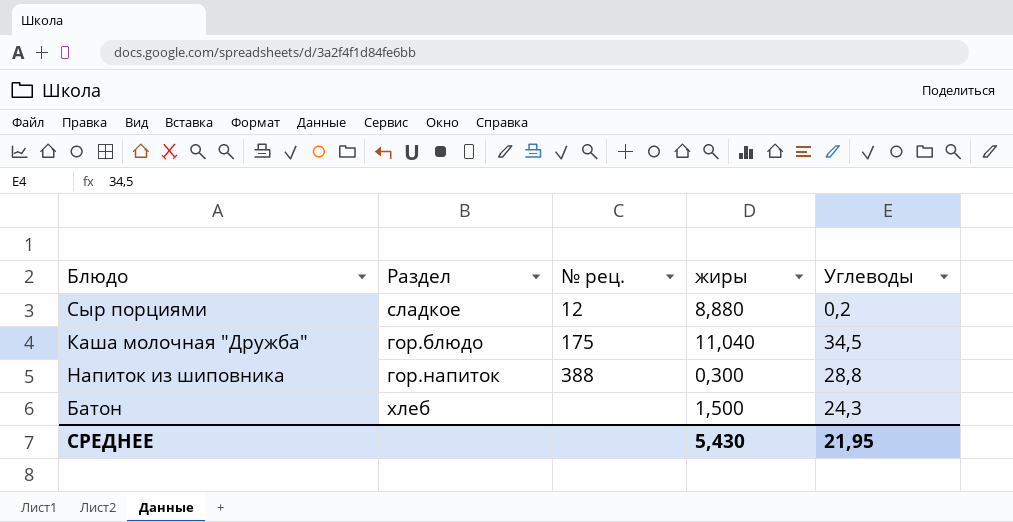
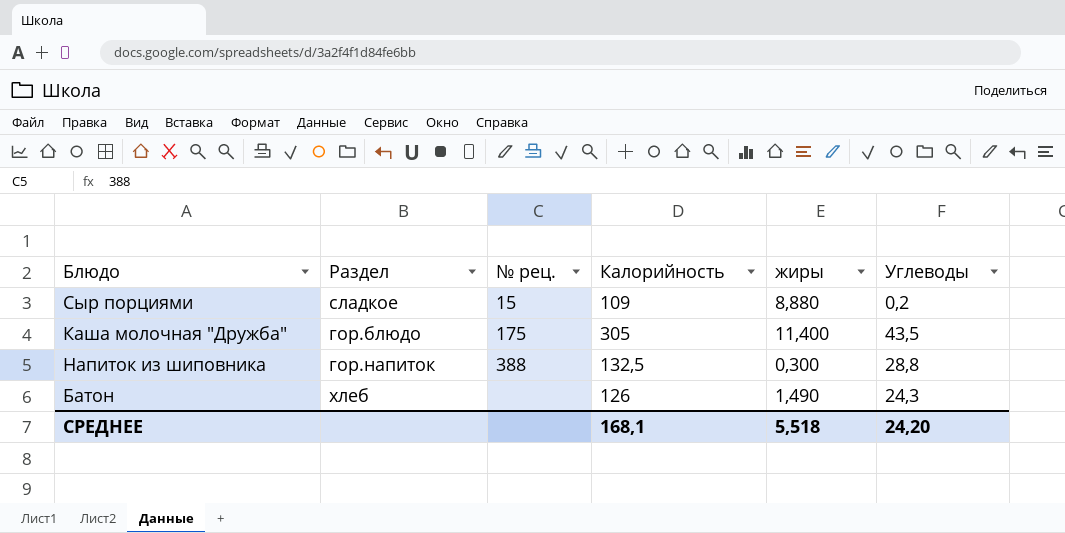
column Калорийность | position: none -> 4
Сыр порциями | № рец.: 12 -> 15
Каша молочная "Дружба" | жиры: 11,040 -> 11,400
Каша молочная "Дружба" | Углеводы: 34,5 -> 43,5
Батон | жиры: 1,500 -> 1,490
СРЕДНЕЕ | жиры: 5,430 -> 5,518
СРЕДНЕЕ | Углеводы: 21,95 -> 24,20

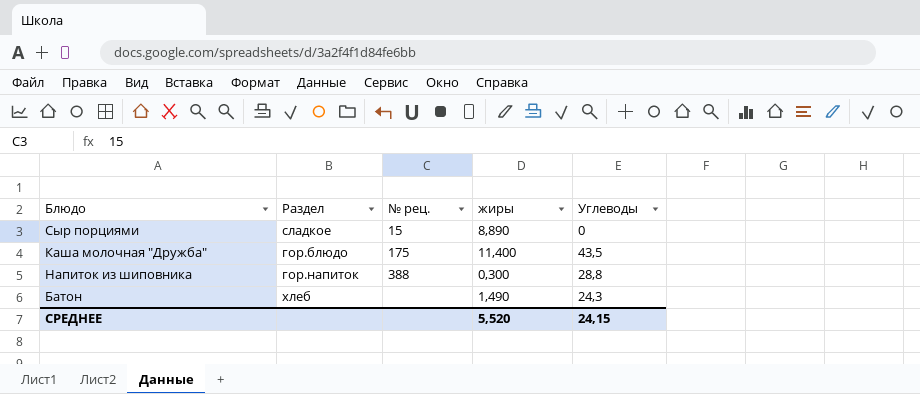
column Калорийность | position: 4 -> none
Сыр порциями | жиры: 8,880 -> 8,890
Сыр порциями | Углеводы: 0,2 -> 0
СРЕДНЕЕ | жиры: 5,518 -> 5,520
СРЕДНЕЕ | Углеводы: 24,20 -> 24,15

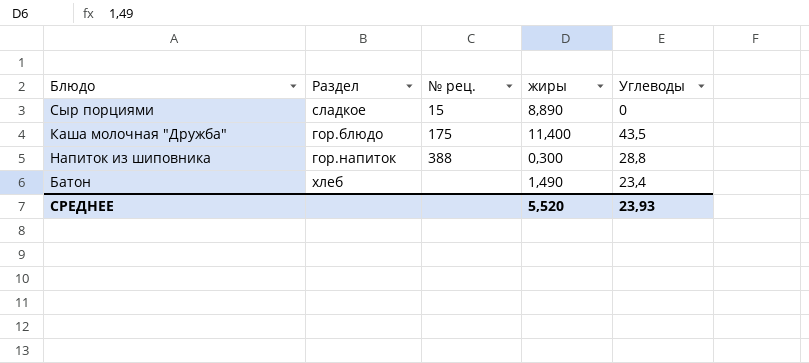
Батон | Углеводы: 24,3 -> 23,4
СРЕДНЕЕ | Углеводы: 24,15 -> 23,93

